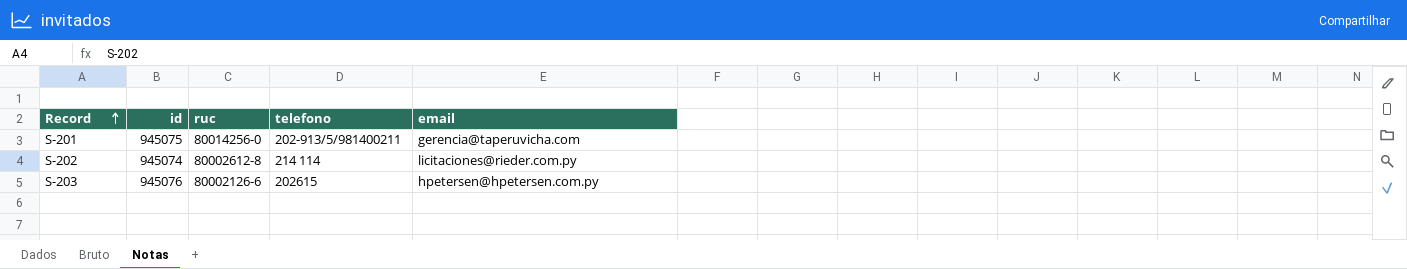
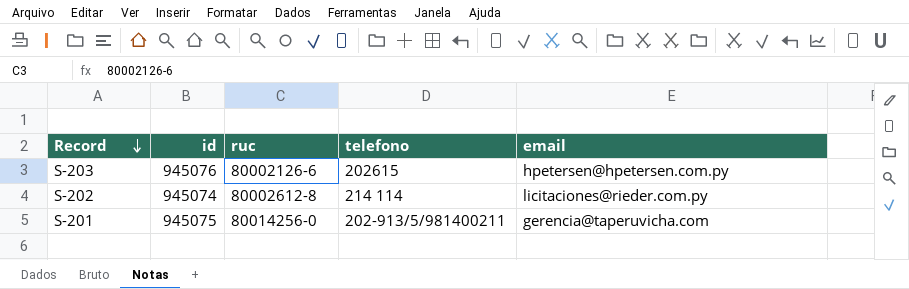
row order: Record ascending -> Record descending

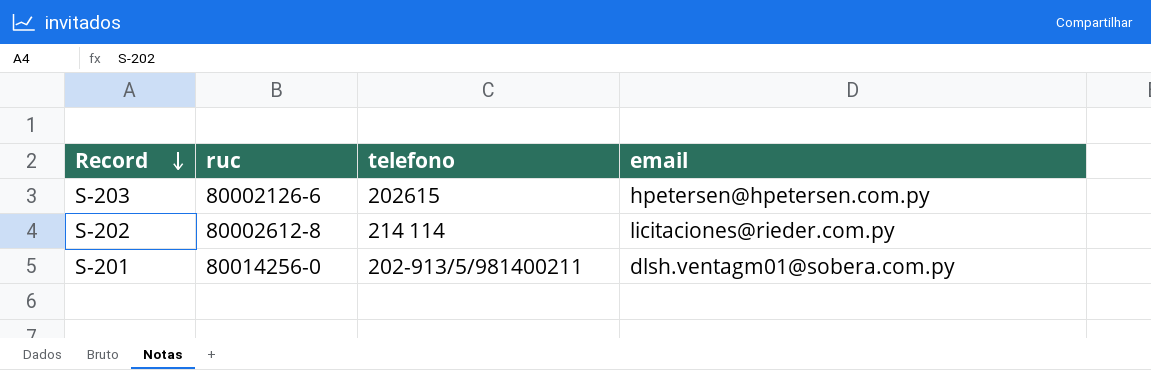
column id | position: 2 -> none
S-201 | email: gerencia@taperuvicha.com -> dlsh.ventagm01@sobera.com.py

